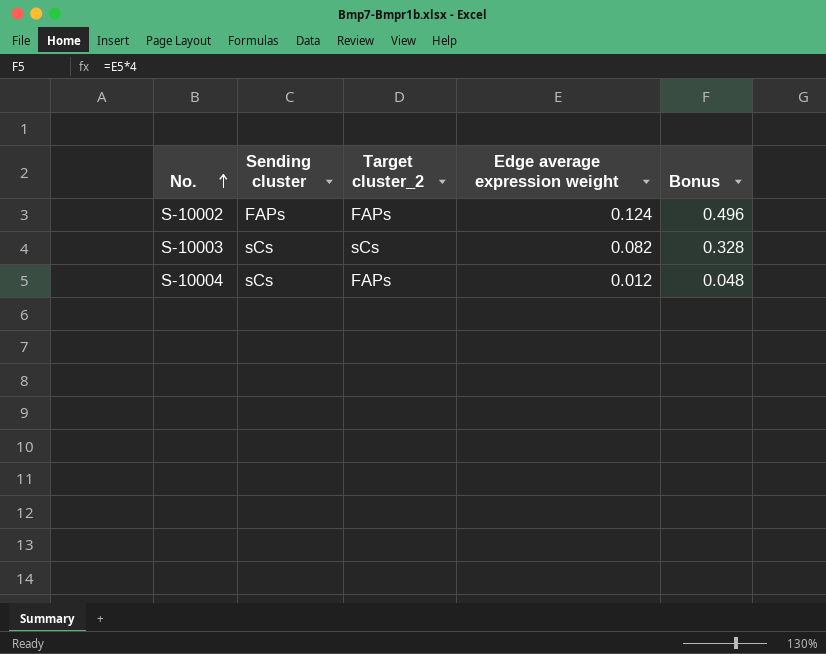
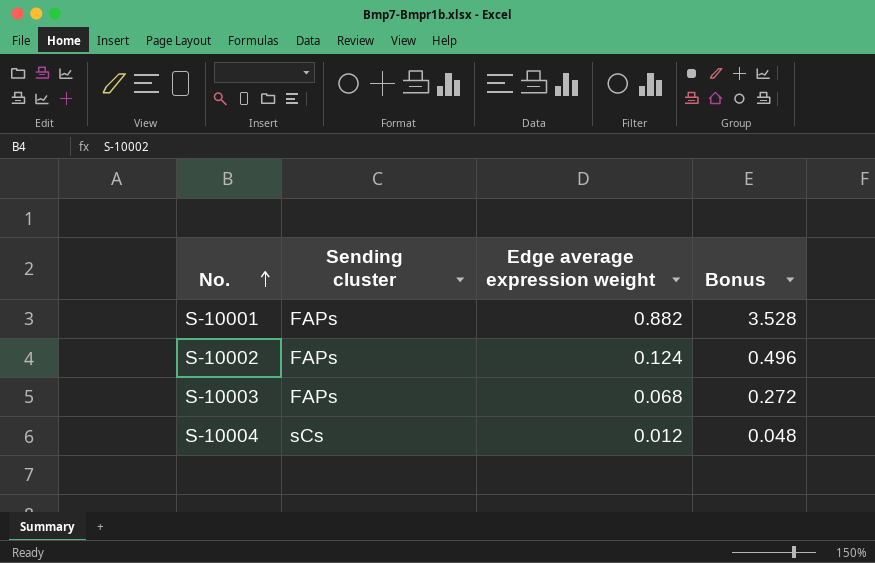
column Target cluster_2 | position: 3 -> none
row S-10001: none -> FAPs | 0.882 | 3.528
S-10003 | Sending cluster: sCs -> FAPs
S-10003 | Edge average expression weight: 0.082 -> 0.068
S-10003 | Bonus: 0.328 -> 0.272

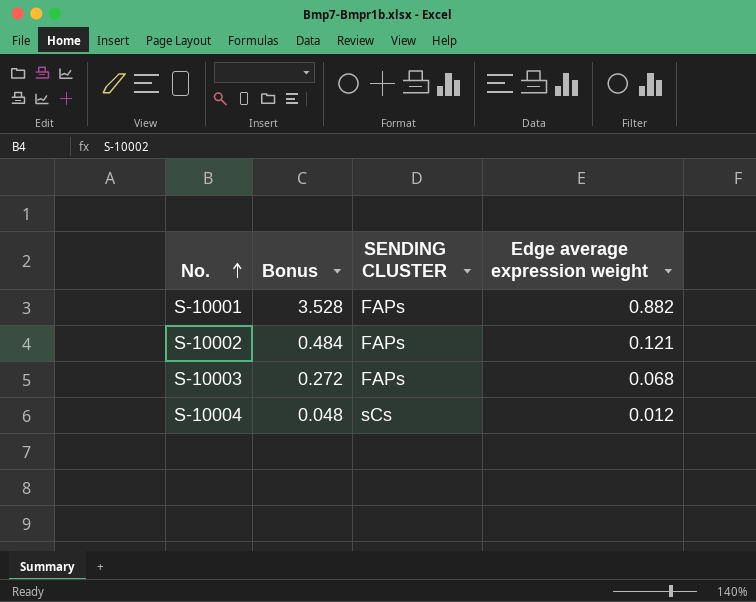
column Bonus | position: 4 -> 2
column name: Sending cluster -> SENDING CLUSTER
S-10002 | Bonus: 0.496 -> 0.484
S-10002 | Edge average expression weight: 0.124 -> 0.121

